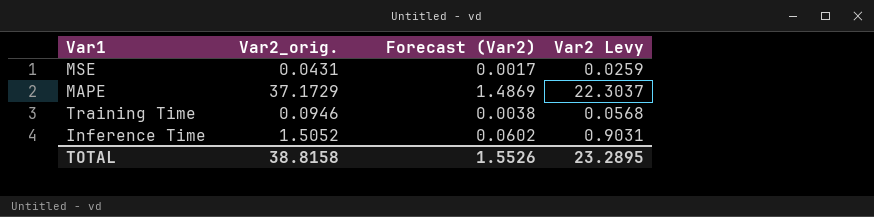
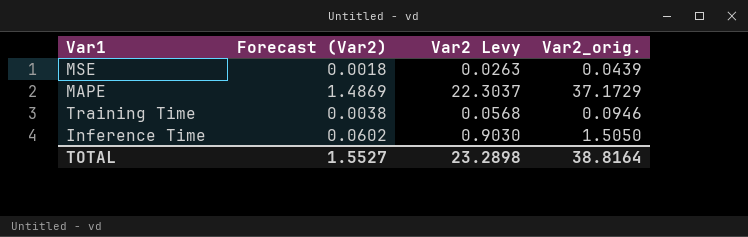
column Var2_orig. | position: 2 -> 4
MSE | Forecast (Var2): 0.0017 -> 0.0018
MSE | Var2 Levy: 0.0259 -> 0.0263
MSE | Var2_orig.: 0.0431 -> 0.0439
Inference Time | Var2 Levy: 0.9031 -> 0.9030
Inference Time | Var2_orig.: 1.5052 -> 1.5050
TOTAL | Forecast (Var2): 1.5526 -> 1.5527
TOTAL | Var2 Levy: 23.2895 -> 23.2898
TOTAL | Var2_orig.: 38.8158 -> 38.8164

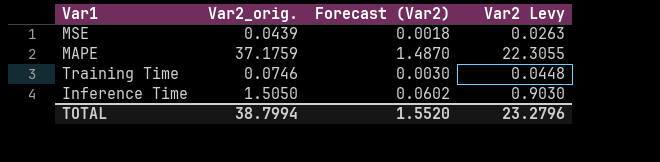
column Var2_orig. | position: 4 -> 2
MAPE | Var2_orig.: 37.1729 -> 37.1759
MAPE | Forecast (Var2): 1.4869 -> 1.4870
MAPE | Var2 Levy: 22.3037 -> 22.3055
Training Time | Var2_orig.: 0.0946 -> 0.0746
Training Time | Forecast (Var2): 0.0038 -> 0.0030
Training Time | Var2 Levy: 0.0568 -> 0.0448
TOTAL | Var2_orig.: 38.8164 -> 38.7994
TOTAL | Forecast (Var2): 1.5527 -> 1.5520
TOTAL | Var2 Levy: 23.2898 -> 23.2796

